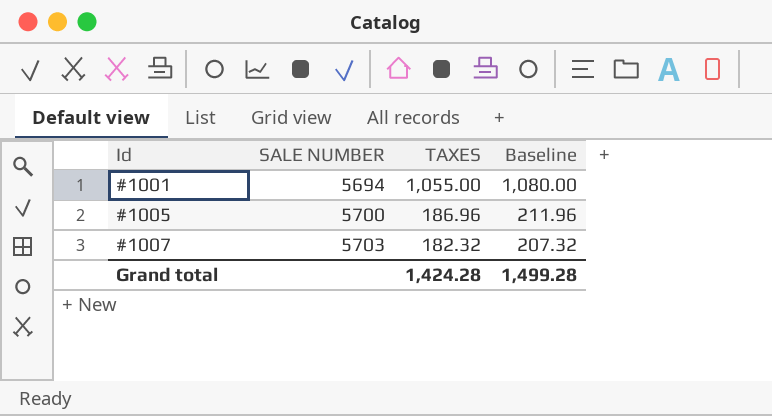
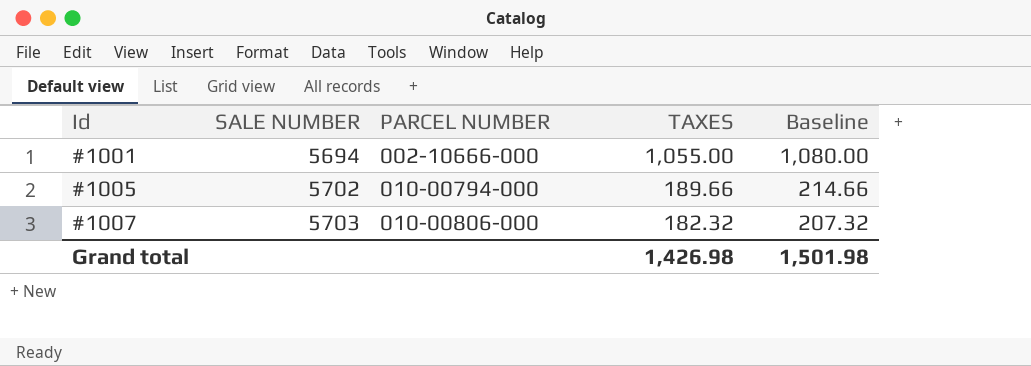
column PARCEL NUMBER | position: none -> 3
#1005 | SALE NUMBER: 5700 -> 5702
#1005 | TAXES: 186.96 -> 189.66
#1005 | Baseline: 211.96 -> 214.66
Grand total | TAXES: 1,424.28 -> 1,426.98
Grand total | Baseline: 1,499.28 -> 1,501.98

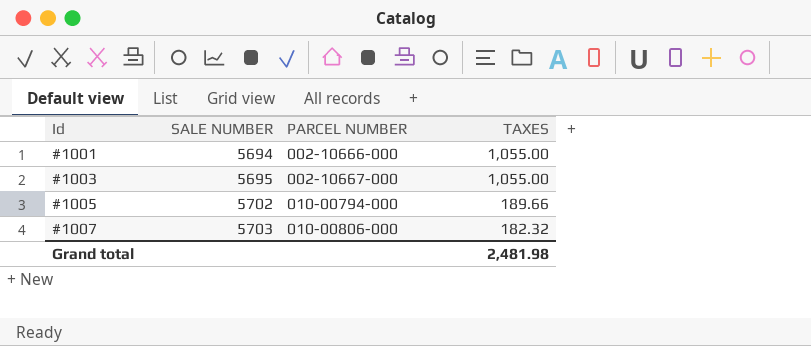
column Baseline | formula: [TAXES] + 25 -> none
row #1003: none -> 5695 | 002-10667-000 | 1,055.00
Grand total | TAXES: 1,426.98 -> 2,481.98

